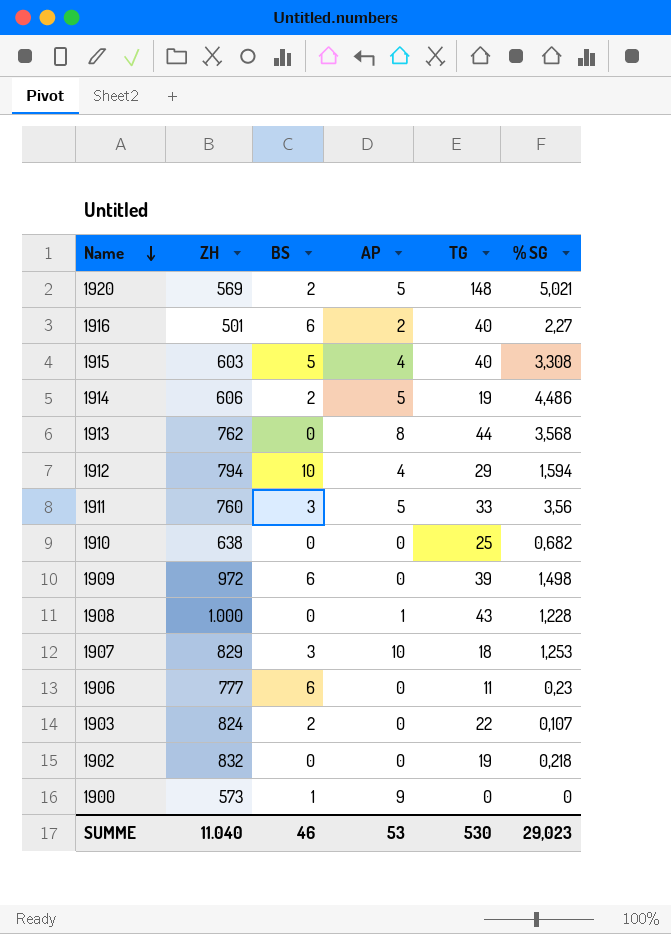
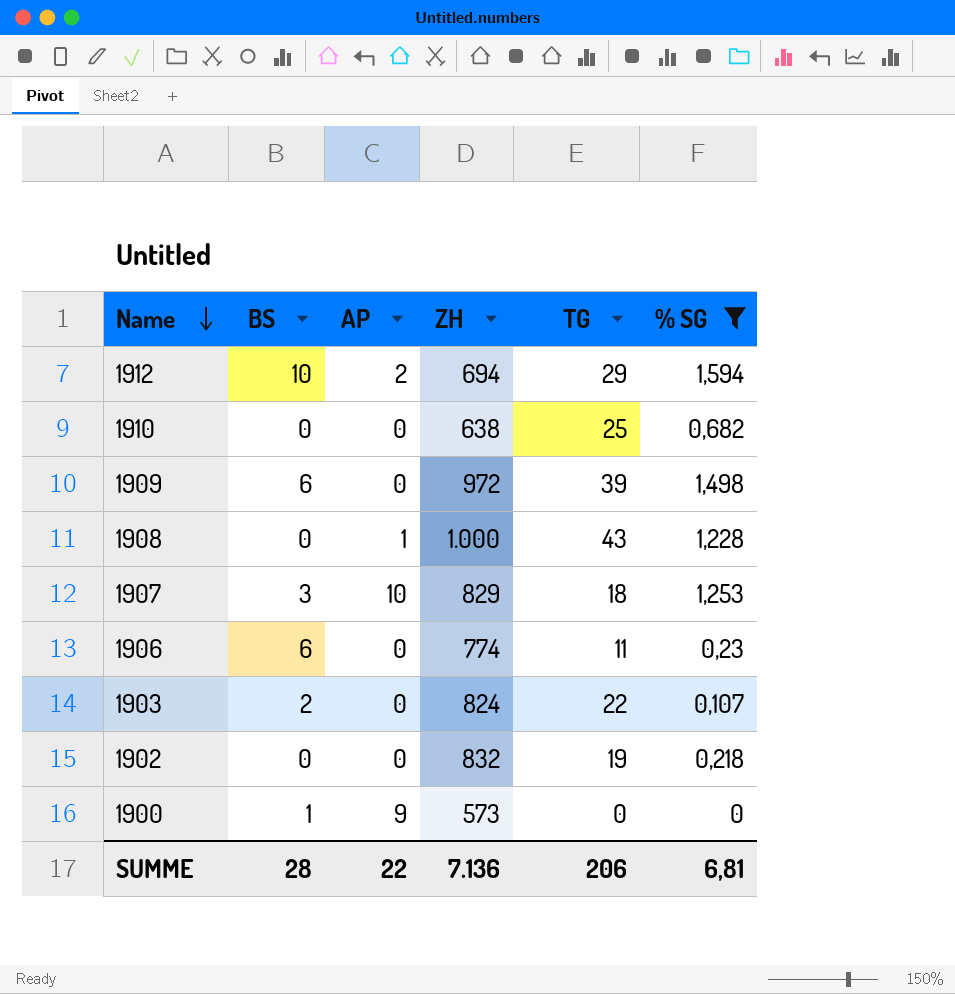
filter: none -> % SG <= 1,594
column ZH | position: 2 -> 4
1912 | AP: 4 -> 2
1912 | ZH: 794 -> 694
1906 | ZH: 777 -> 774
SUMME | BS: 46 -> 28
SUMME | AP: 53 -> 22
SUMME | ZH: 11.040 -> 7.136
SUMME | TG: 530 -> 206
SUMME | % SG: 29,023 -> 6,81

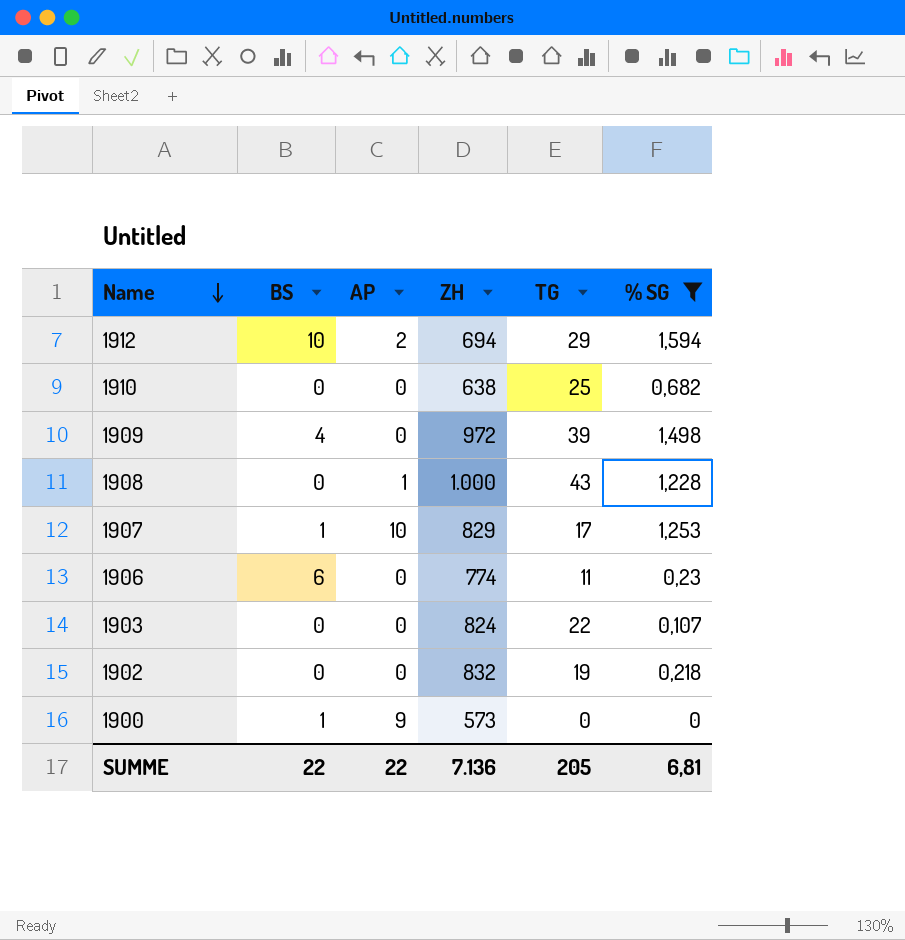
1909 | BS: 6 -> 4
1907 | BS: 3 -> 1
1907 | TG: 18 -> 17
1903 | BS: 2 -> 0
SUMME | BS: 28 -> 22
SUMME | TG: 206 -> 205

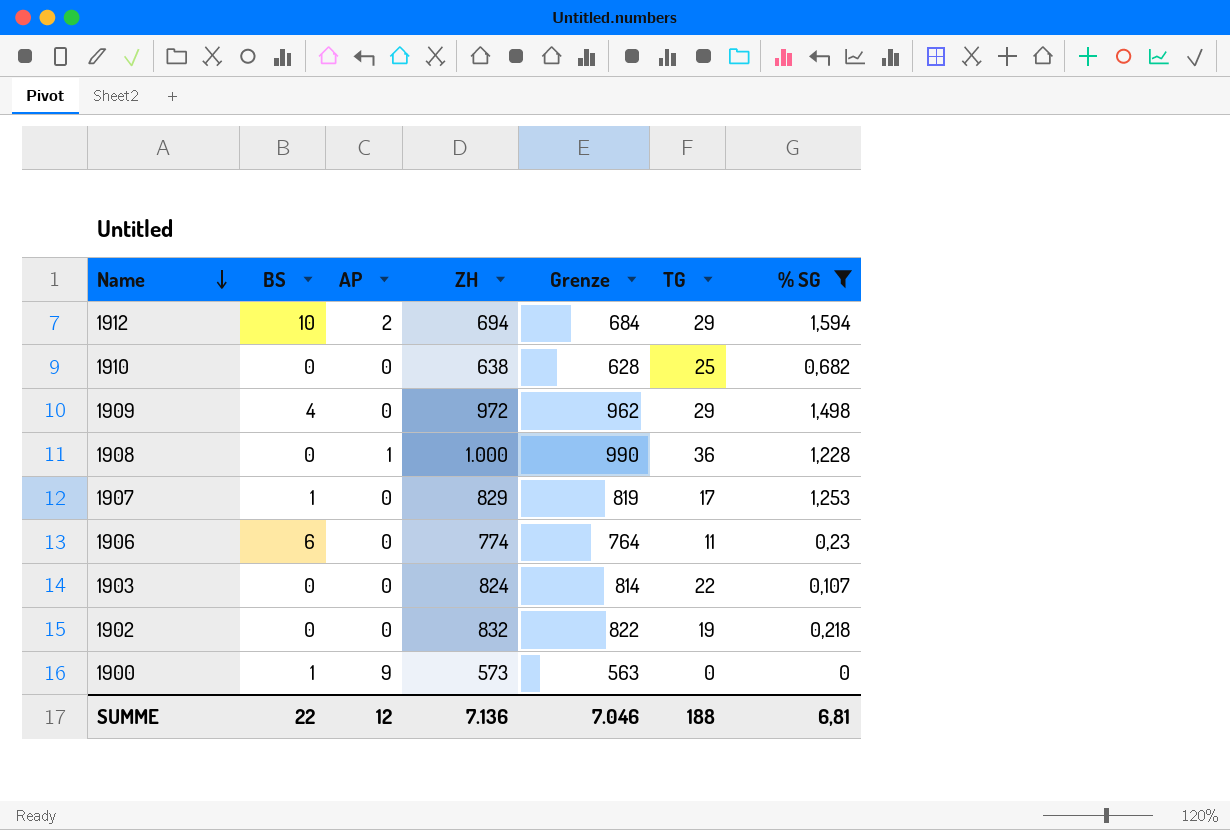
column Grenze | formula: none -> [ZH] - 10
1909 | TG: 39 -> 29
1908 | TG: 43 -> 36
1907 | AP: 10 -> 0
SUMME | AP: 22 -> 12
SUMME | TG: 205 -> 188

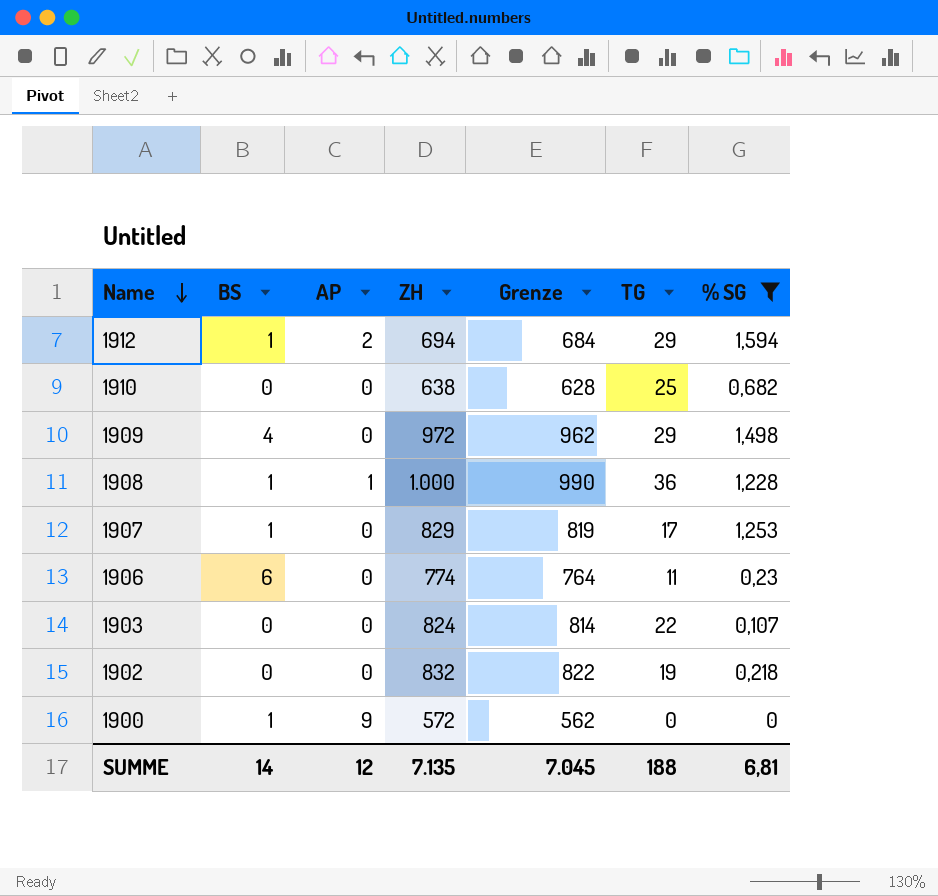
1912 | BS: 10 -> 1
1908 | BS: 0 -> 1
1900 | ZH: 573 -> 572
1900 | Grenze: 563 -> 562
SUMME | BS: 22 -> 14
SUMME | ZH: 7.136 -> 7.135
SUMME | Grenze: 7.046 -> 7.045

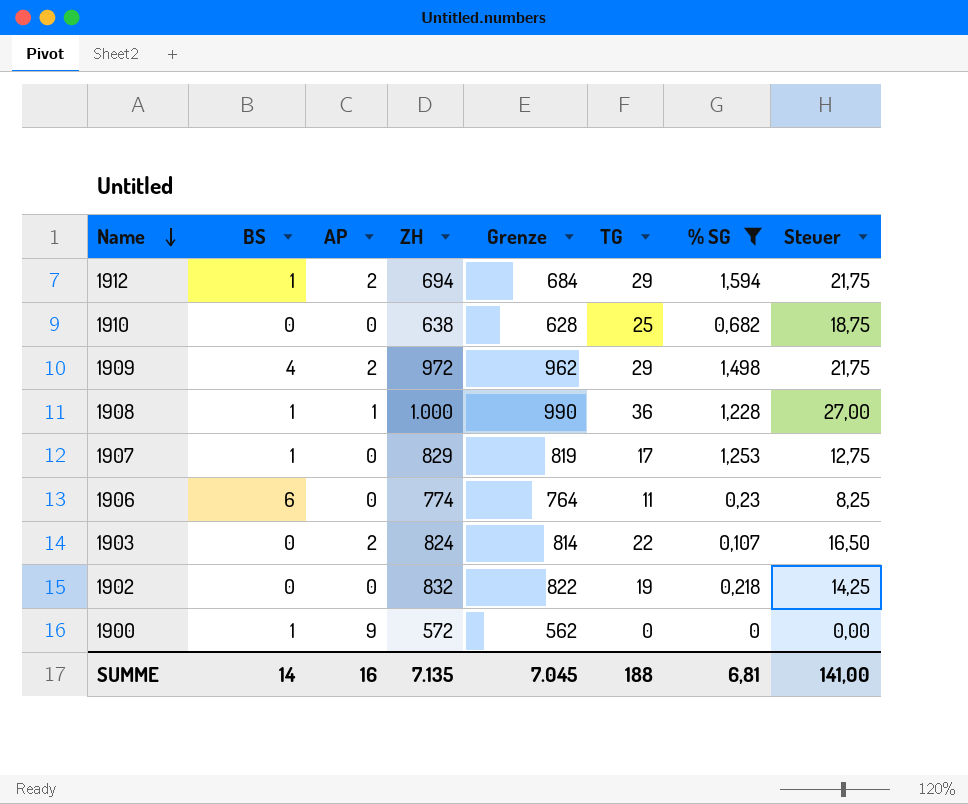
column Steuer | formula: none -> [TG] * 0,75
1909 | AP: 0 -> 2
1903 | AP: 0 -> 2
SUMME | AP: 12 -> 16

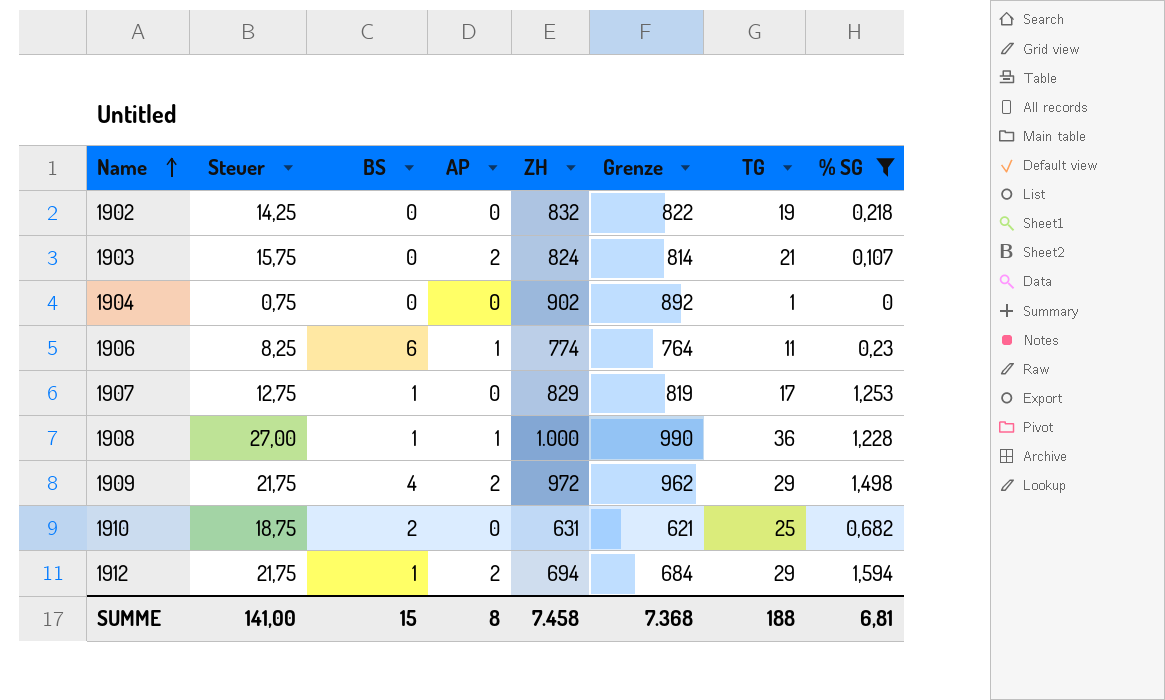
row order: Name descending -> Name ascending
column Steuer | position: 8 -> 2
row 1900: 1 | 9 | 572 | 562 | 0 | 0 | 0,00 -> none
1903 | Steuer: 16,50 -> 15,75
1903 | TG: 22 -> 21
row 1904: none -> 0,75 | 0 | 0 | 902 | 892 | 1 | 0
1906 | AP: 0 -> 1
1910 | BS: 0 -> 2
1910 | ZH: 638 -> 631
1910 | Grenze: 628 -> 621
SUMME | BS: 14 -> 15
SUMME | AP: 16 -> 8
SUMME | ZH: 7.135 -> 7.458
SUMME | Grenze: 7.045 -> 7.368

